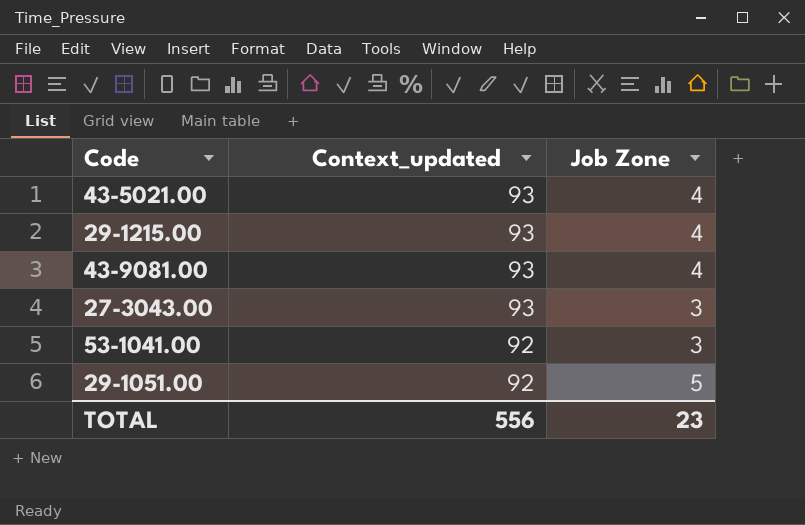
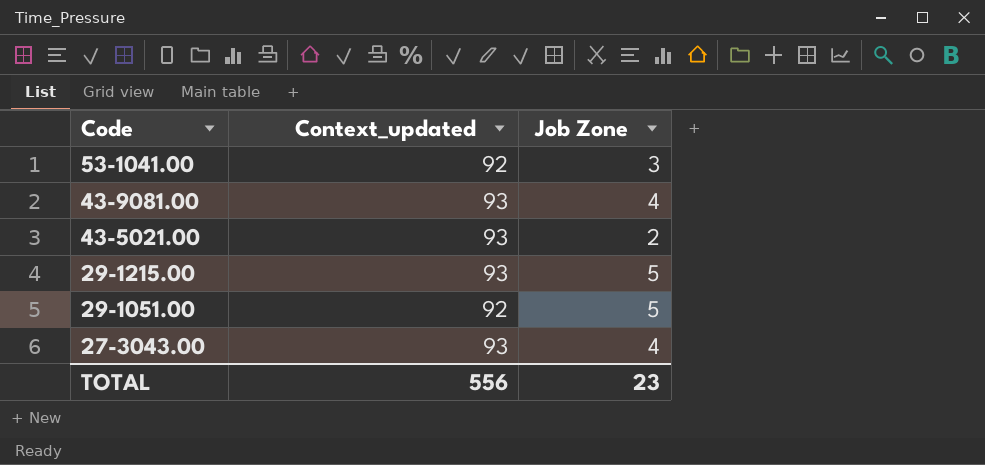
row order: Context_updated descending -> Code descending
43-5021.00 | Job Zone: 4 -> 2
29-1215.00 | Job Zone: 4 -> 5
27-3043.00 | Job Zone: 3 -> 4

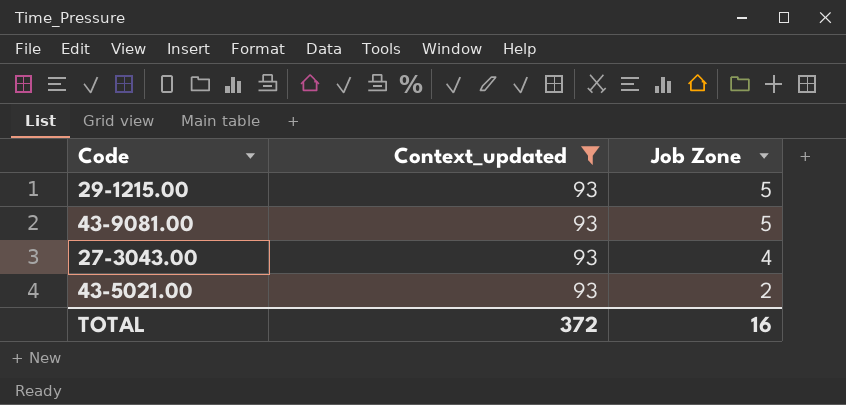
filter: none -> Context_updated = 93
row order: Code descending -> Job Zone descending
43-9081.00 | Job Zone: 4 -> 5
TOTAL | Context_updated: 556 -> 372
TOTAL | Job Zone: 23 -> 16

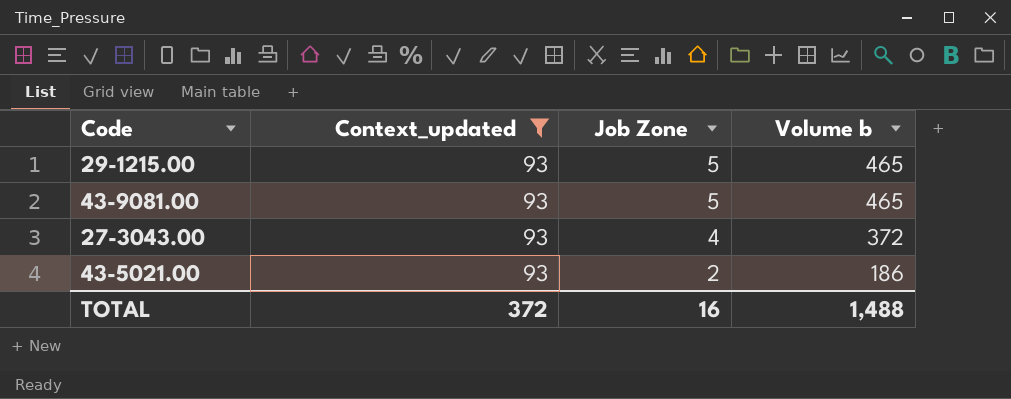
column Volume b | formula: none -> [Context_updated] * [Job Zone]

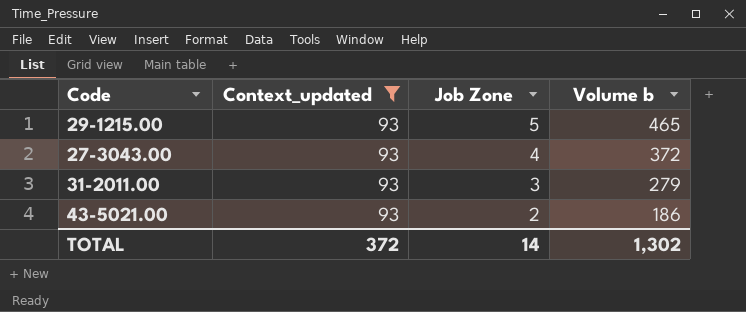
row 43-9081.00: 93 | 5 | 465 -> none
row 31-2011.00: none -> 93 | 3 | 279
TOTAL | Job Zone: 16 -> 14
TOTAL | Volume b: 1,488 -> 1,302

